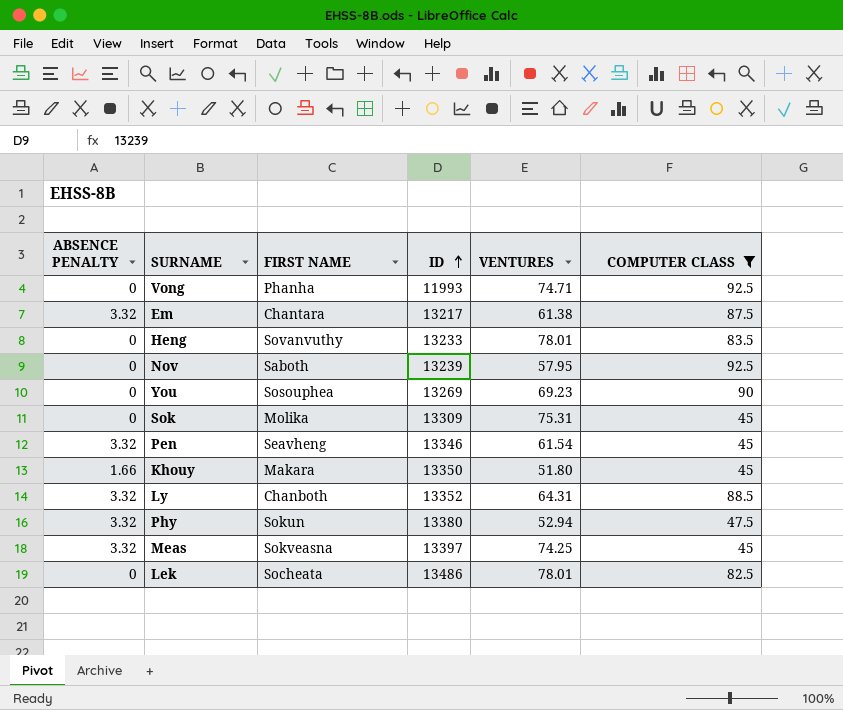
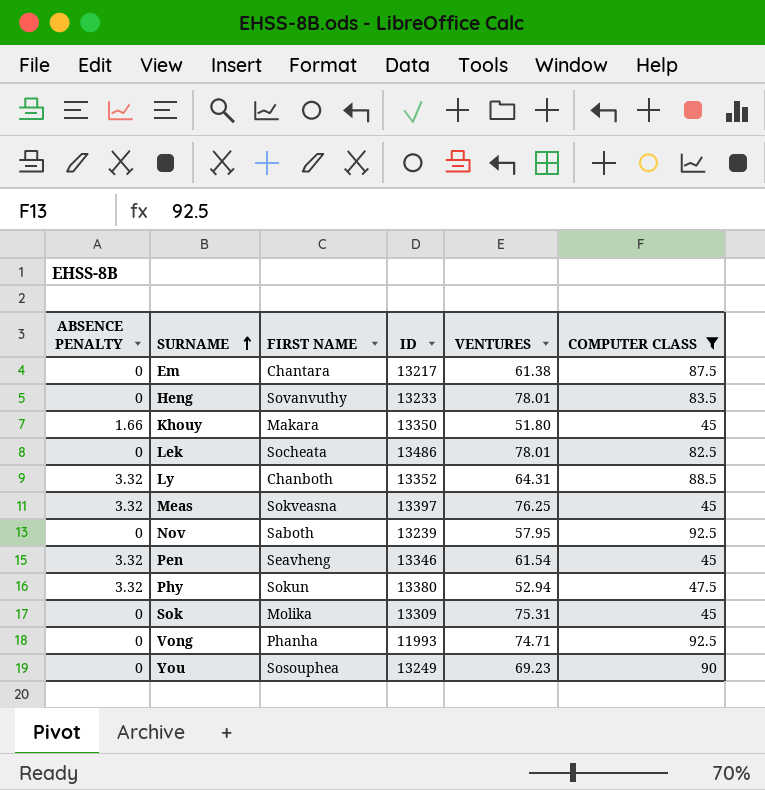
row order: ID ascending -> SURNAME ascending
Em | ABSENCE PENALTY: 3.32 -> 0
Meas | VENTURES: 74.25 -> 76.25
You | ID: 13269 -> 13249

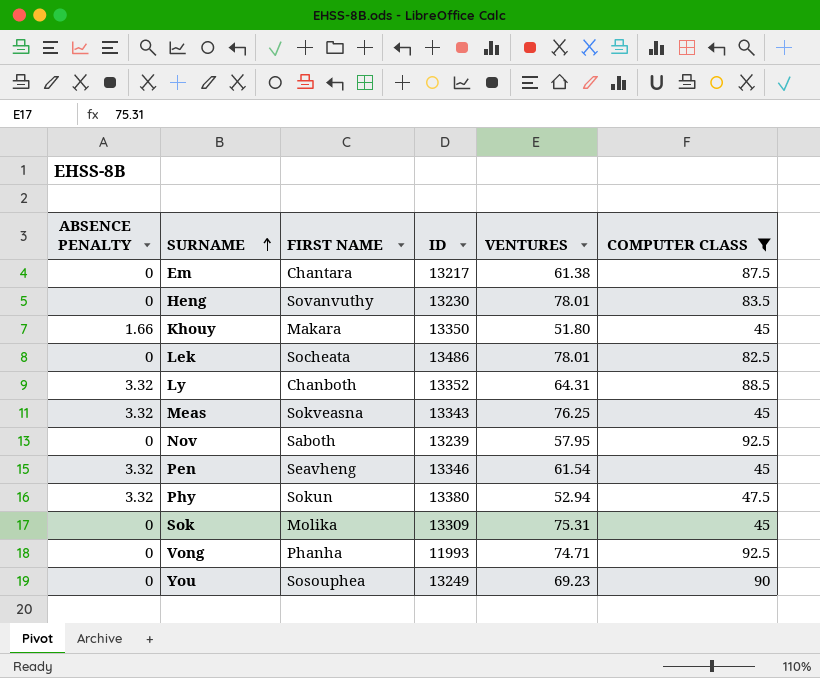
Heng | ID: 13233 -> 13230
Meas | ID: 13397 -> 13343

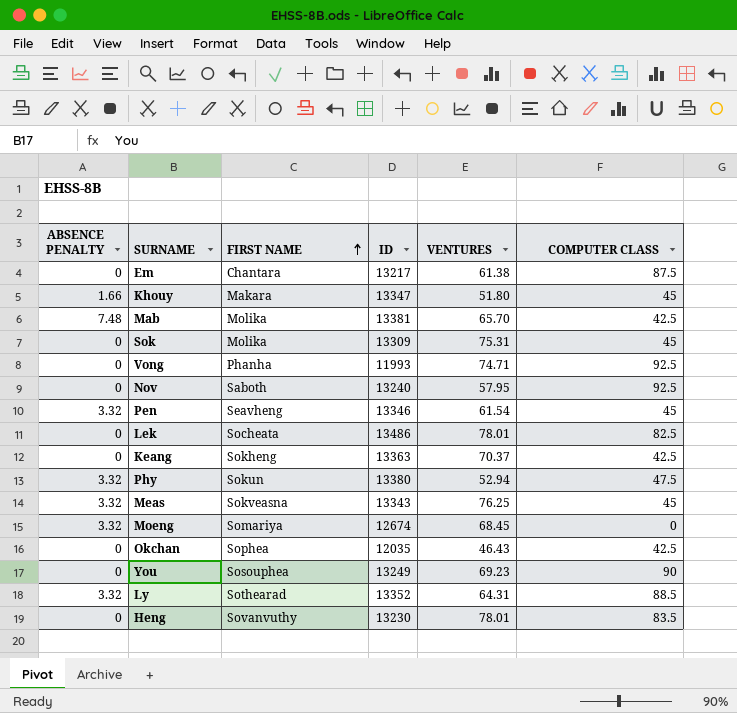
filter: COMPUTER CLASS >= 45 -> none
row order: SURNAME ascending -> FIRST NAME ascending
Khouy | ID: 13350 -> 13347
Nov | ID: 13239 -> 13240
Ly | FIRST NAME: Chanboth -> Sothearad

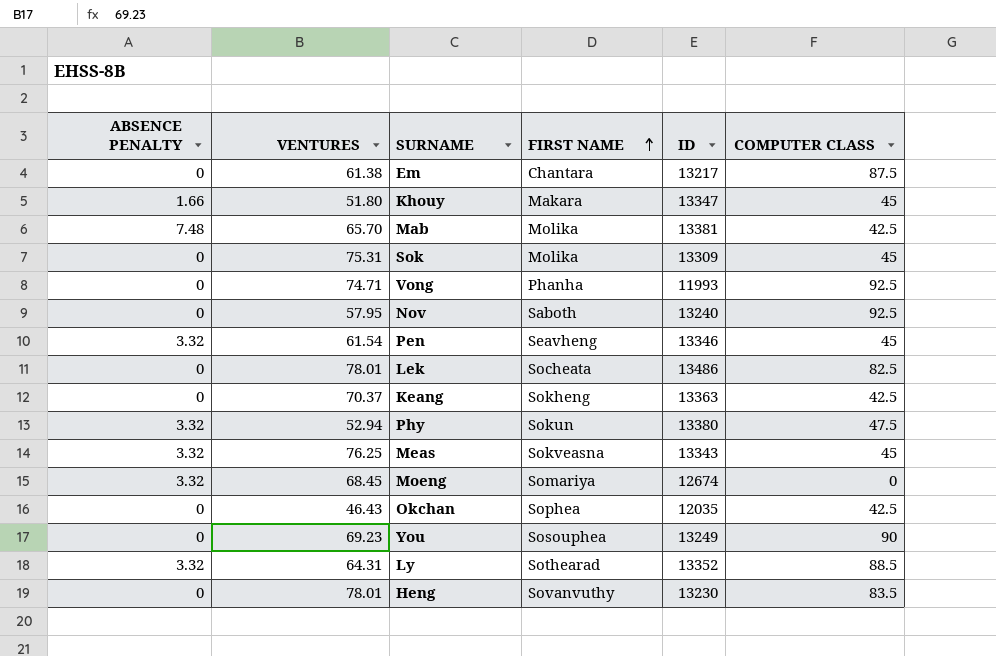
column VENTURES | position: 5 -> 2

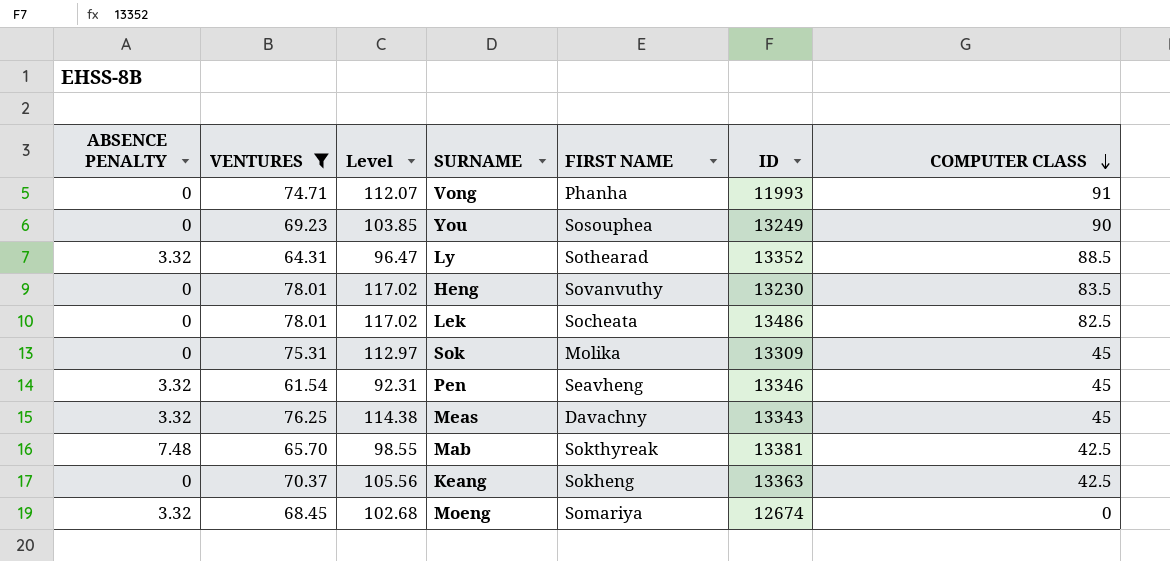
filter: none -> VENTURES >= 61.54
row order: FIRST NAME ascending -> COMPUTER CLASS descending
column Level | formula: none -> [VENTURES] * 1.5
Vong | COMPUTER CLASS: 92.5 -> 91
Meas | FIRST NAME: Sokveasna -> Davachny
Mab | FIRST NAME: Molika -> Sokthyreak

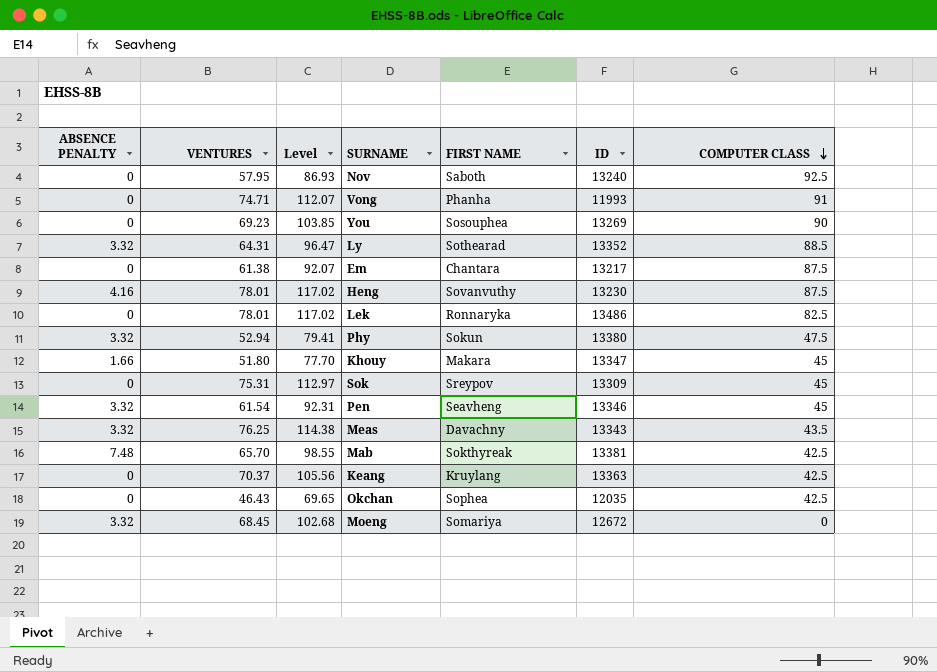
filter: VENTURES >= 61.54 -> none
You | ID: 13249 -> 13269
Heng | ABSENCE PENALTY: 0 -> 4.16
Heng | COMPUTER CLASS: 83.5 -> 87.5
Lek | FIRST NAME: Socheata -> Ronnaryka
Sok | FIRST NAME: Molika -> Sreypov
Meas | COMPUTER CLASS: 45 -> 43.5
Keang | FIRST NAME: Sokheng -> Kruylang
Moeng | ID: 12674 -> 12672

